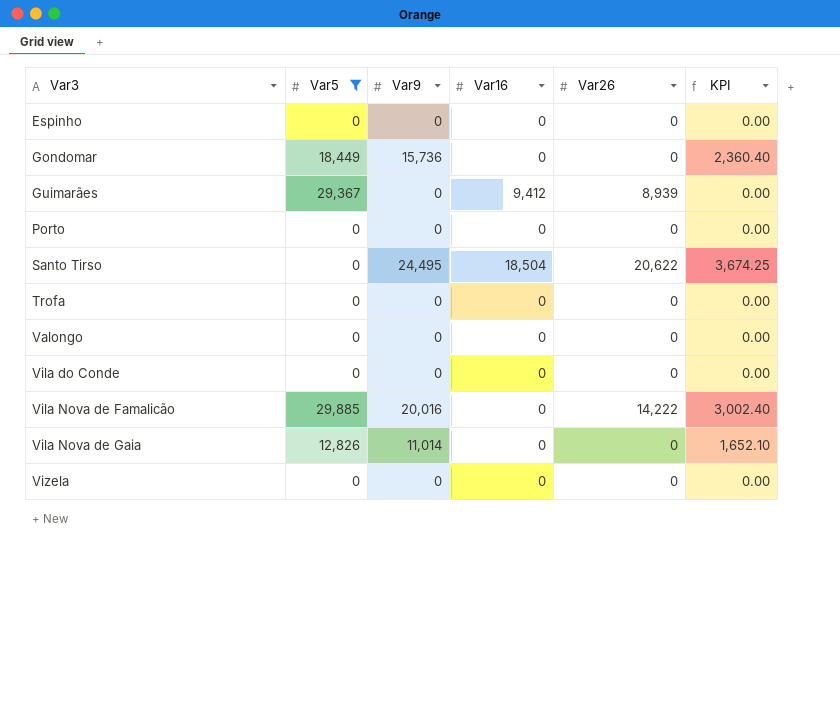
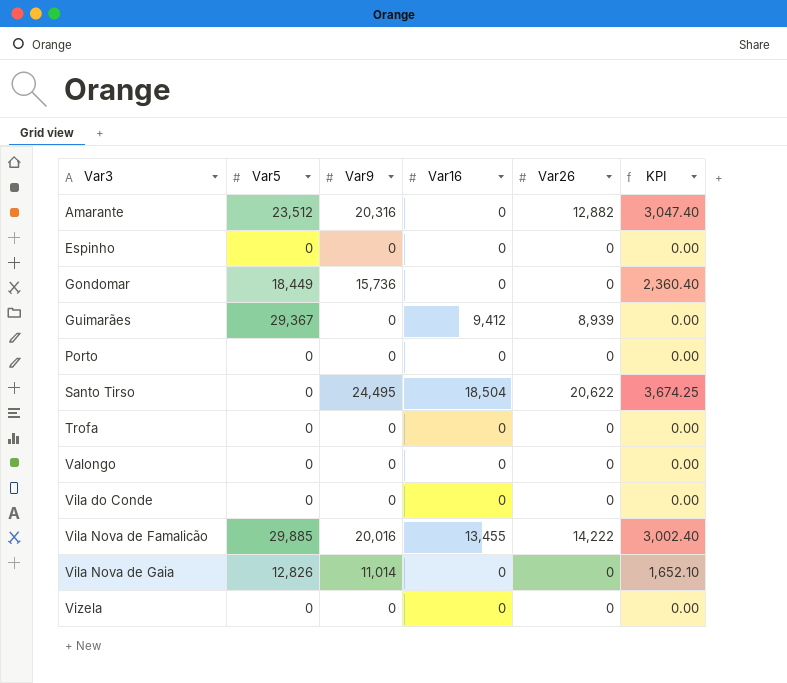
filter: Var5 != 23,512 -> none
Vila Nova de Famalicão | Var16: 0 -> 13,455

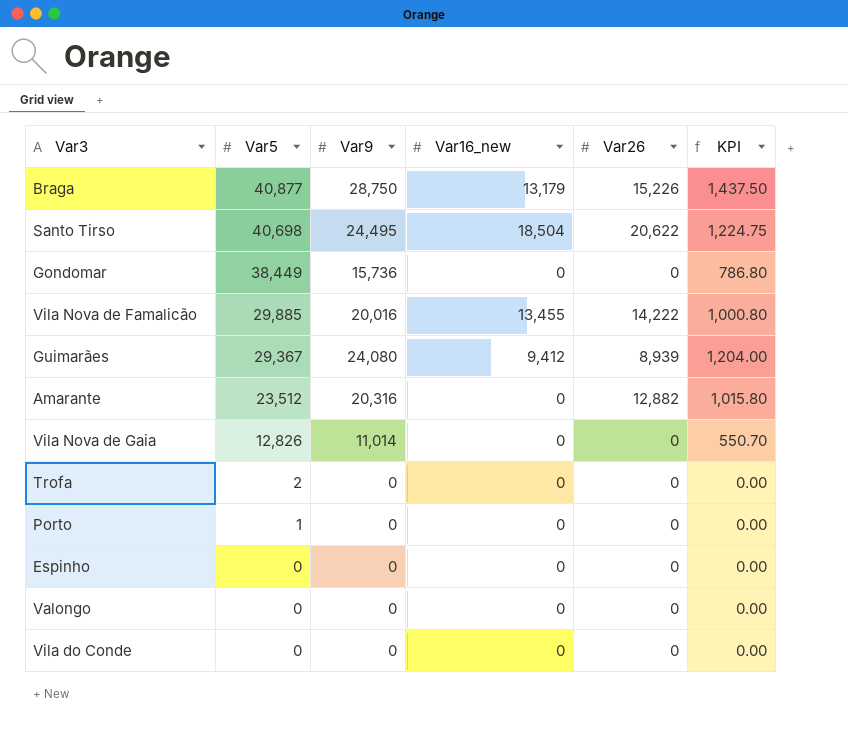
row order: Var3 ascending -> Var5 descending
column name: Var16 -> Var16_new
column KPI | formula: [Var9] * 0.15 -> [Var9] * 0.05
row Vizela: 0 | 0 | 0 | 0 | 0.00 -> none
row Braga: none -> 40,877 | 28,750 | 13,179 | 15,226 | 1,437.50
Santo Tirso | Var5: 0 -> 40,698
Gondomar | Var5: 18,449 -> 38,449
Guimarães | Var9: 0 -> 24,080
Trofa | Var5: 0 -> 2
Porto | Var5: 0 -> 1

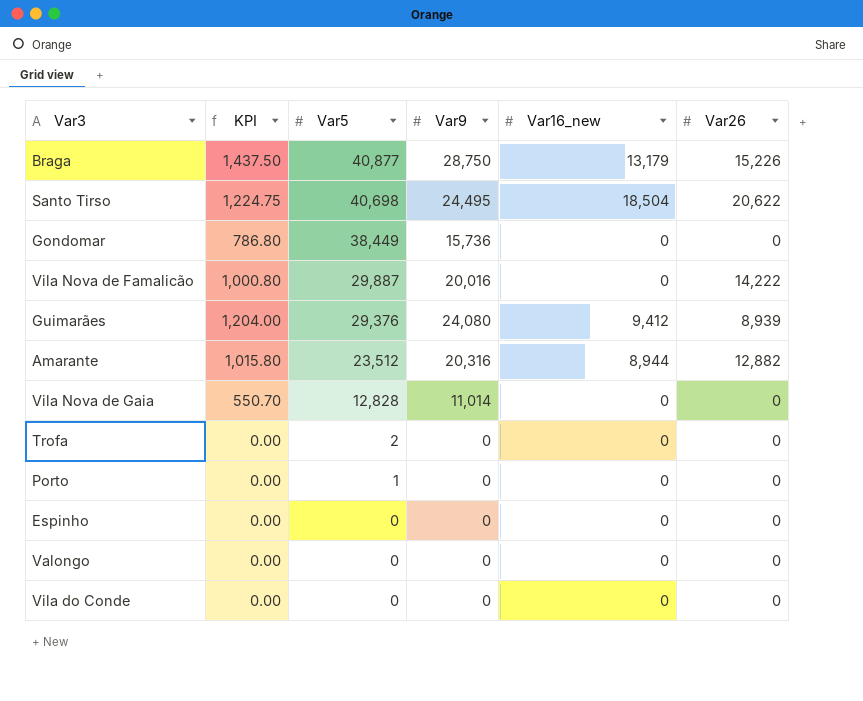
column KPI | position: 6 -> 2
Vila Nova de Famalicão | Var5: 29,885 -> 29,887
Vila Nova de Famalicão | Var16_new: 13,455 -> 0
Guimarães | Var5: 29,367 -> 29,376
Amarante | Var16_new: 0 -> 8,944
Vila Nova de Gaia | Var5: 12,826 -> 12,828

